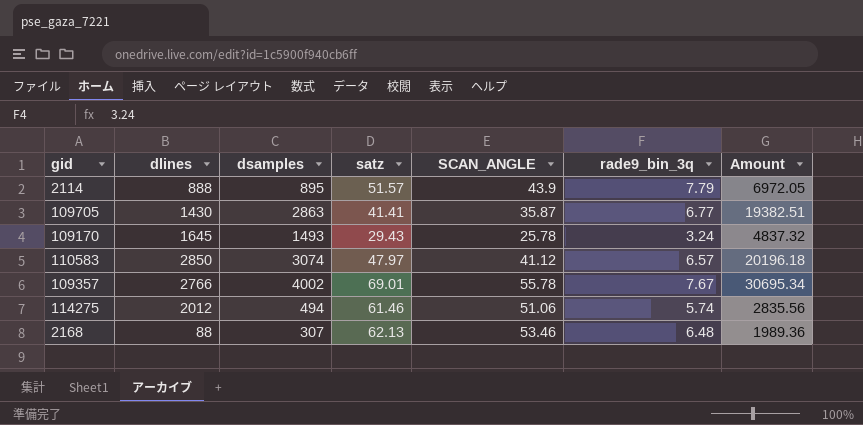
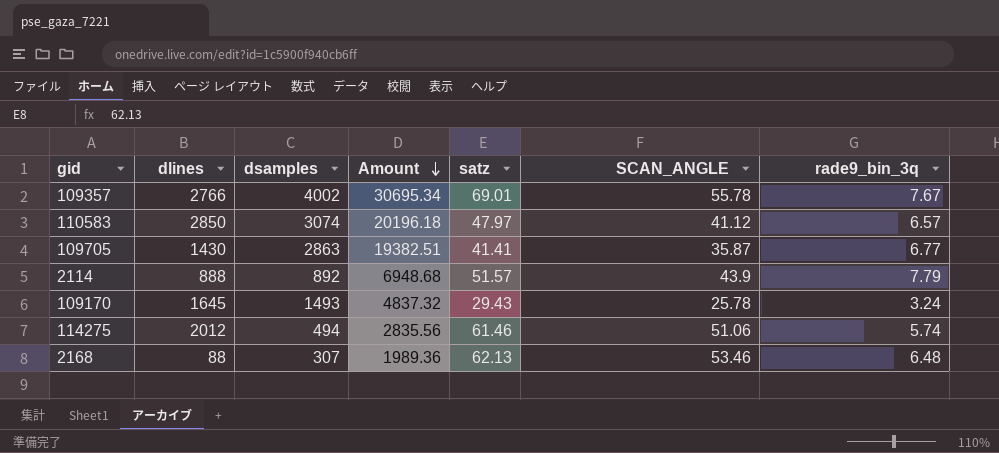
row order: none -> Amount descending
column Amount | position: 7 -> 4
2114 | dsamples: 895 -> 892
2114 | Amount: 6972.05 -> 6948.68

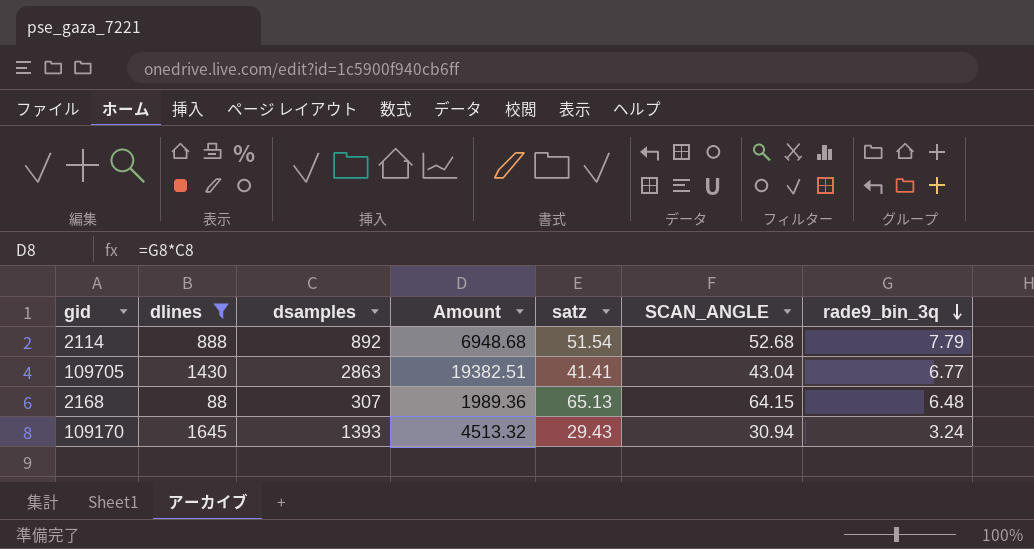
filter: none -> dlines <= 1645
row order: Amount descending -> rade9_bin_3q descending
2114 | satz: 51.57 -> 51.54
2114 | SCAN_ANGLE: 43.9 -> 52.68
109705 | SCAN_ANGLE: 35.87 -> 43.04
2168 | satz: 62.13 -> 65.13
2168 | SCAN_ANGLE: 53.46 -> 64.15
109170 | dsamples: 1493 -> 1393
109170 | Amount: 4837.32 -> 4513.32
109170 | SCAN_ANGLE: 25.78 -> 30.94

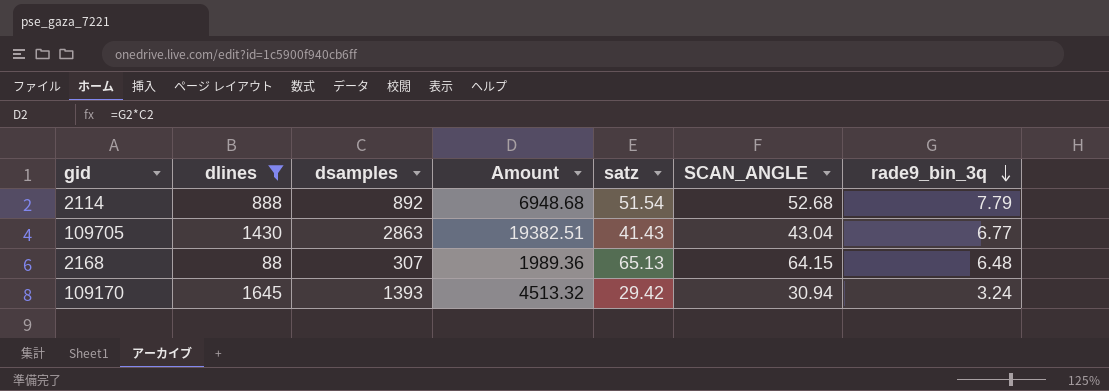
109705 | satz: 41.41 -> 41.43
109170 | satz: 29.43 -> 29.42

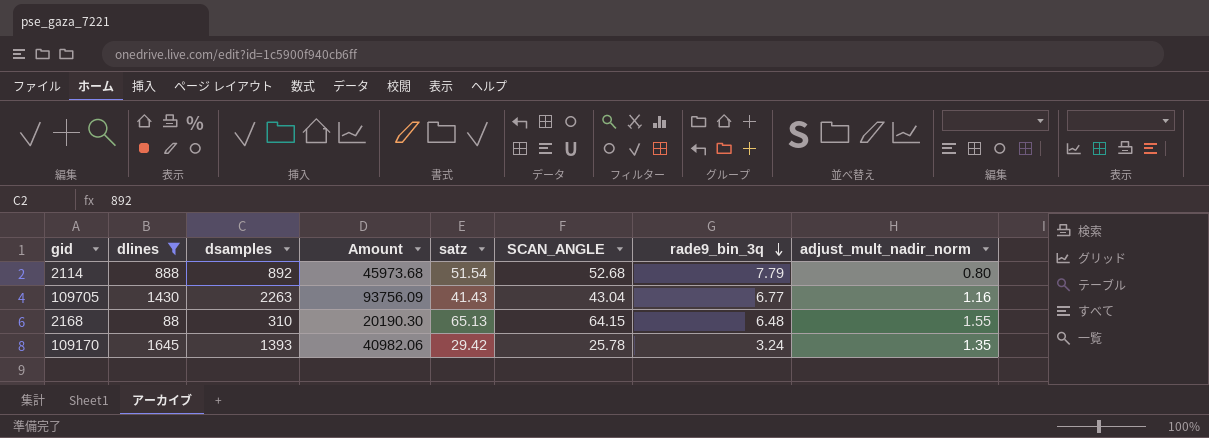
column Amount | formula: [dsamples] * [rade9_bin_3q] -> [dsamples] * [satz]
column adjust_mult_nadir_norm | position: none -> 8
109705 | dsamples: 2863 -> 2263
2168 | dsamples: 307 -> 310
109170 | SCAN_ANGLE: 30.94 -> 25.78

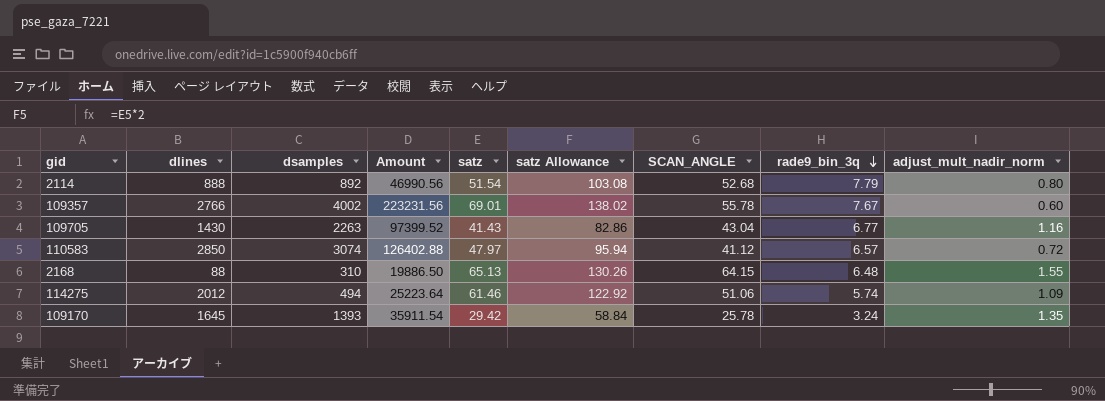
filter: dlines <= 1645 -> none
column Amount | formula: [dsamples] * [satz] -> [dsamples] * [SCAN_ANGLE]
column satz Allowance | formula: none -> [satz] * 2

